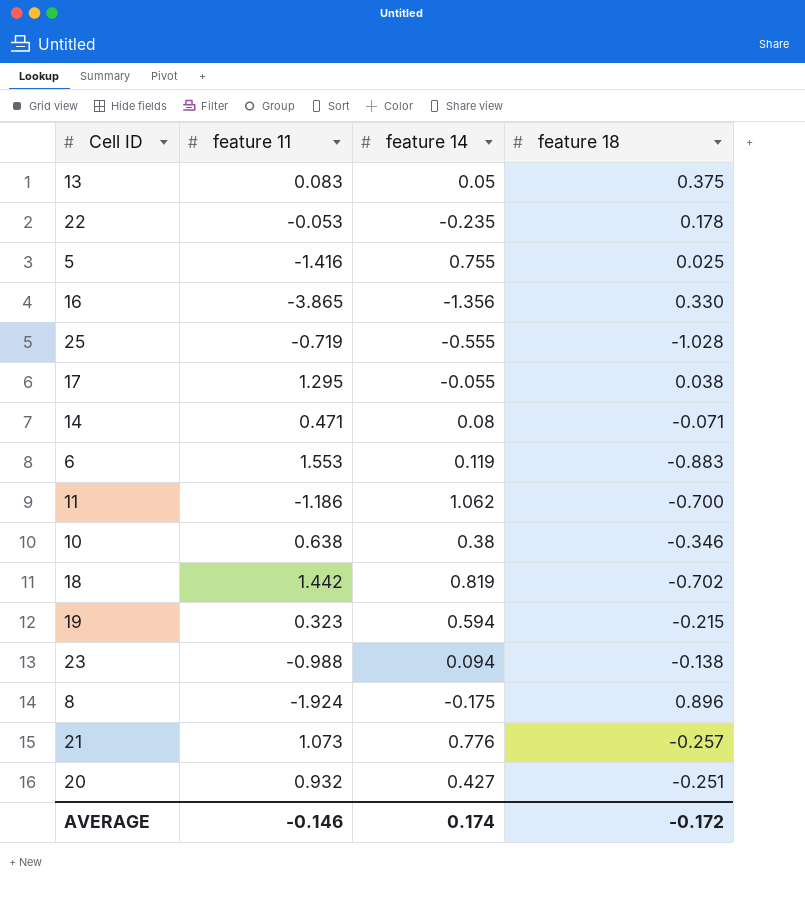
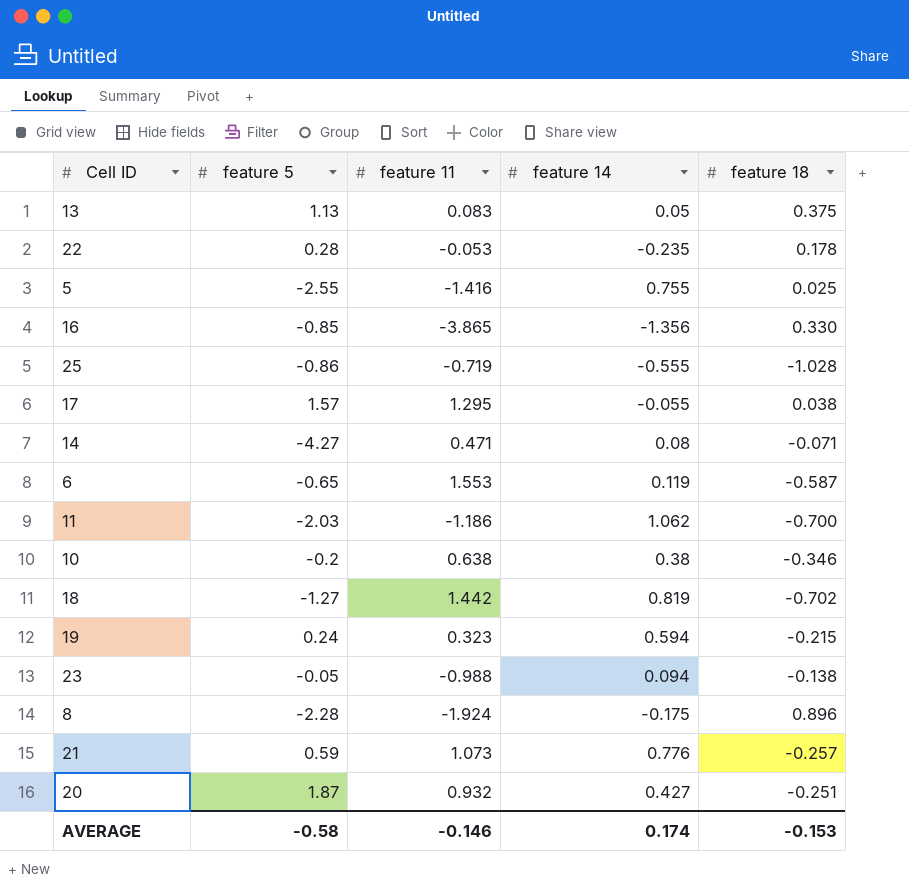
column feature 5 | position: none -> 2
6 | feature 18: -0.883 -> -0.587
AVERAGE | feature 18: -0.172 -> -0.153

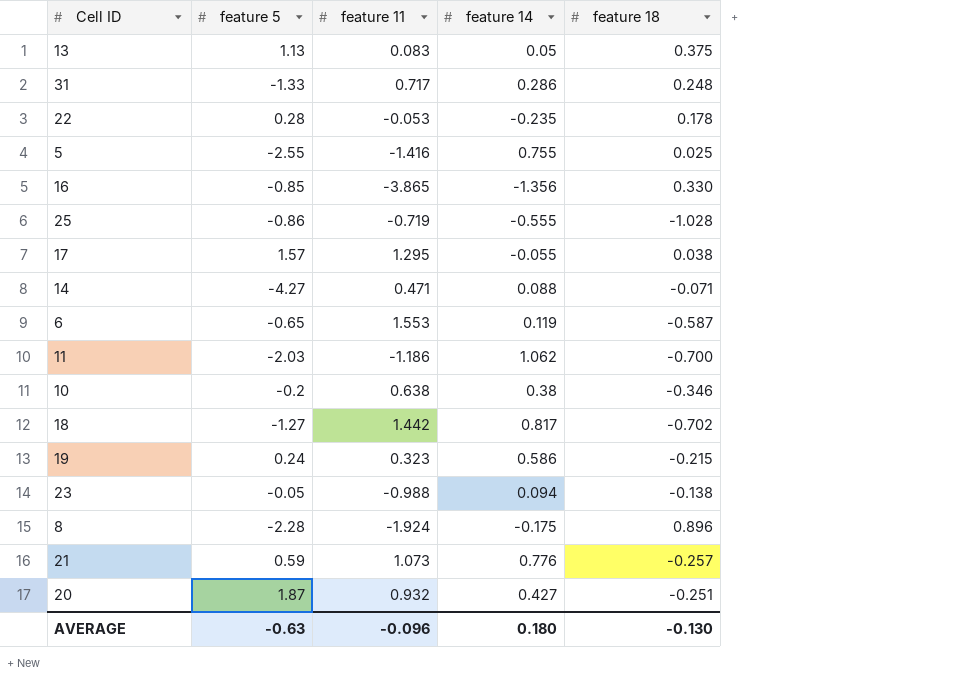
row 31: none -> -1.33 | 0.717 | 0.286 | 0.248
14 | feature 14: 0.08 -> 0.088
18 | feature 14: 0.819 -> 0.817
19 | feature 14: 0.594 -> 0.586
AVERAGE | feature 5: -0.58 -> -0.63
AVERAGE | feature 11: -0.146 -> -0.096
AVERAGE | feature 14: 0.174 -> 0.180
AVERAGE | feature 18: -0.153 -> -0.130

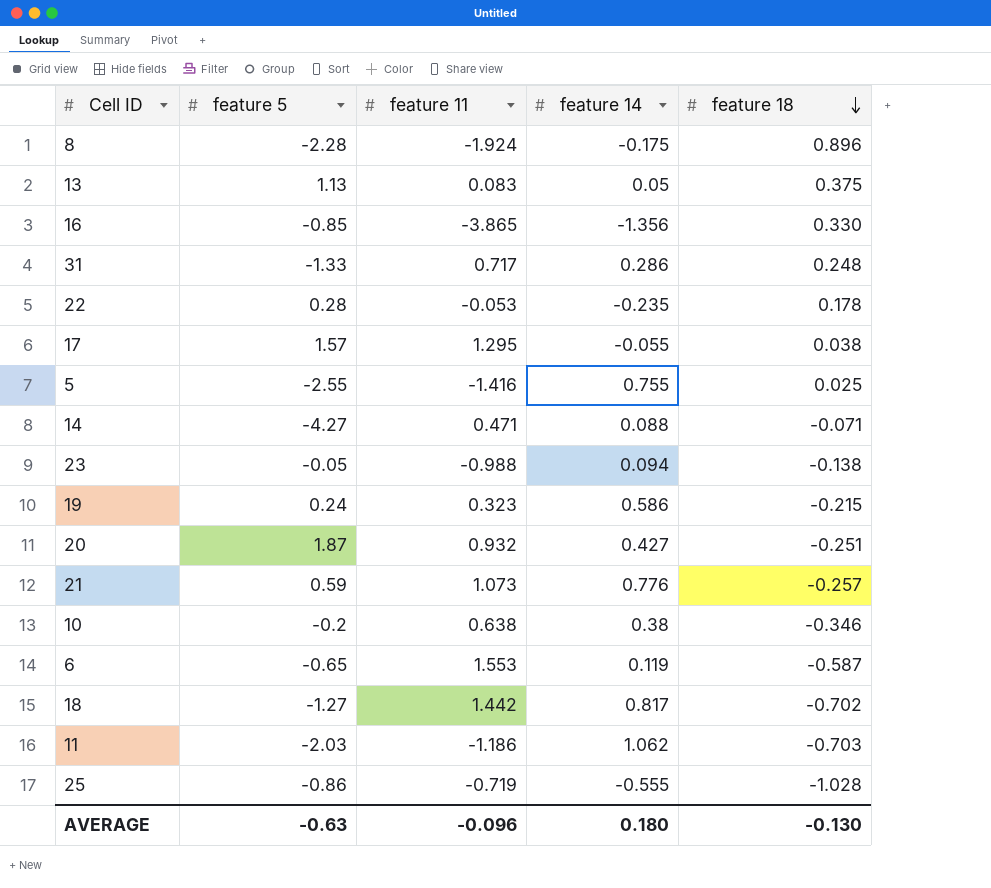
row order: none -> feature 18 descending
11 | feature 18: -0.700 -> -0.703

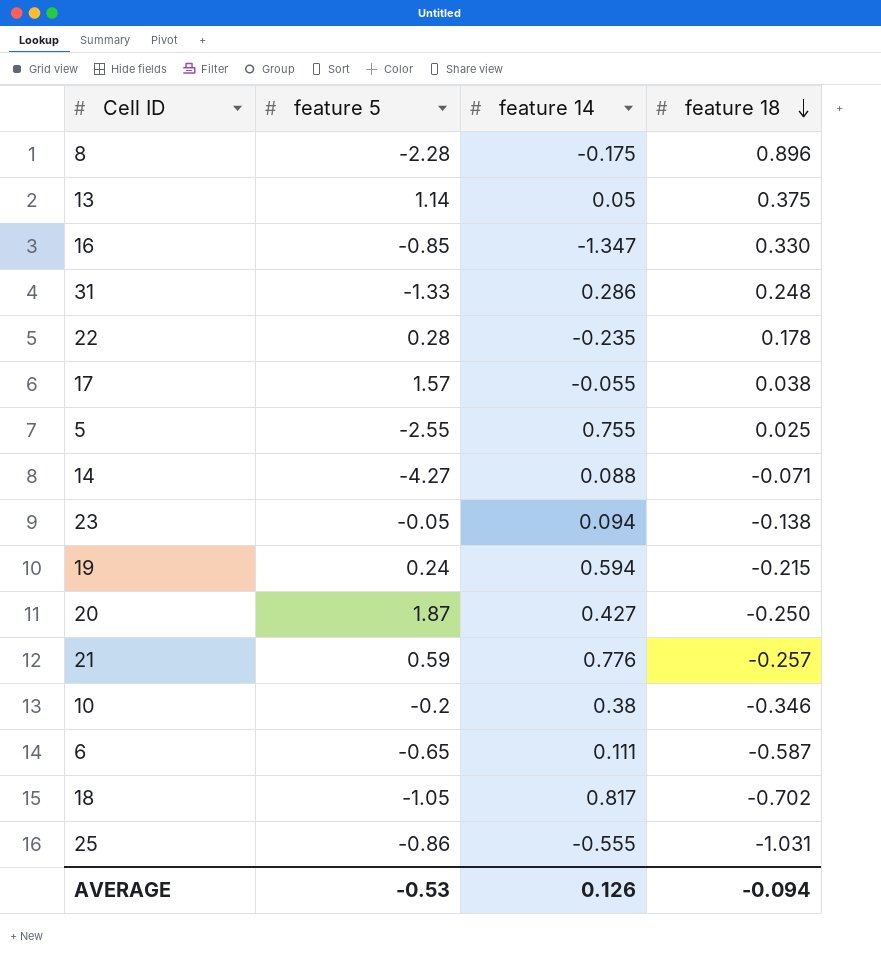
column feature 11 | position: 3 -> none
row 11: -2.03 | -1.186 | 1.062 | -0.703 -> none
13 | feature 5: 1.13 -> 1.14
16 | feature 14: -1.356 -> -1.347
19 | feature 14: 0.586 -> 0.594
20 | feature 18: -0.251 -> -0.250
6 | feature 14: 0.119 -> 0.111
18 | feature 5: -1.27 -> -1.05
25 | feature 18: -1.028 -> -1.031
AVERAGE | feature 5: -0.63 -> -0.53
AVERAGE | feature 14: 0.180 -> 0.126
AVERAGE | feature 18: -0.130 -> -0.094

